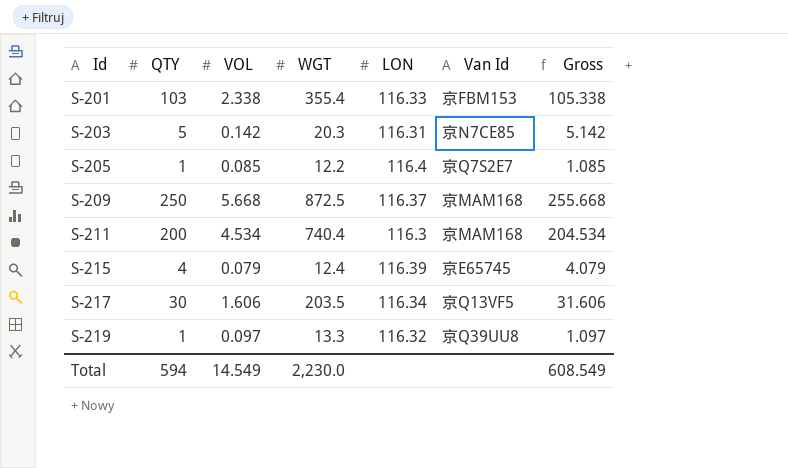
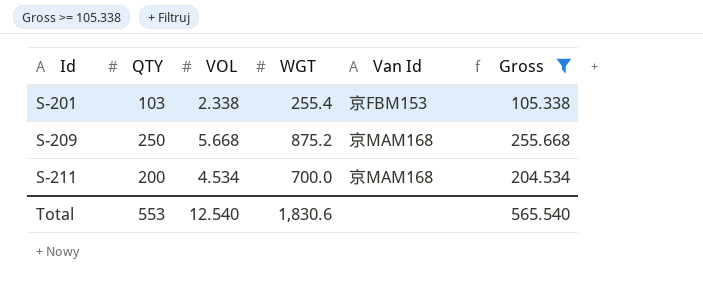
filter: none -> Gross >= 105.338
column LON | position: 5 -> none
S-201 | WGT: 355.4 -> 255.4
S-209 | WGT: 872.5 -> 875.2
S-211 | WGT: 740.4 -> 700.0
Total | QTY: 594 -> 553
Total | VOL: 14.549 -> 12.540
Total | WGT: 2,230.0 -> 1,830.6
Total | Gross: 608.549 -> 565.540

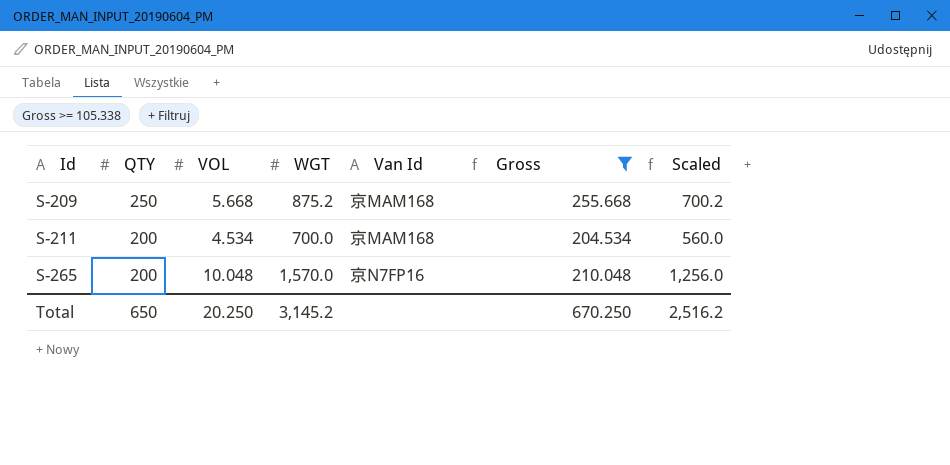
column Scaled | formula: none -> [WGT] * 0.8
row S-201: 103 | 2.338 | 255.4 | 京FBM153 | 105.338 -> none
row S-265: none -> 200 | 10.048 | 1,570.0 | 京N7FP16 | 210.048 | 1,256.0
Total | QTY: 553 -> 650
Total | VOL: 12.540 -> 20.250
Total | WGT: 1,830.6 -> 3,145.2
Total | Gross: 565.540 -> 670.250

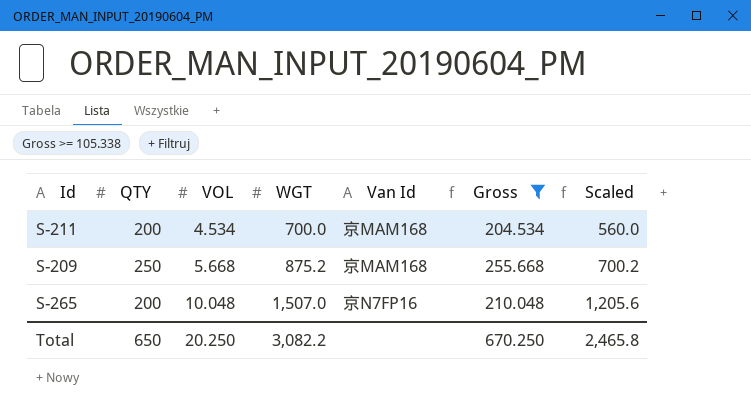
row order: Id ascending -> VOL ascending
S-265 | WGT: 1,570.0 -> 1,507.0
S-265 | Scaled: 1,256.0 -> 1,205.6
Total | WGT: 3,145.2 -> 3,082.2
Total | Scaled: 2,516.2 -> 2,465.8

